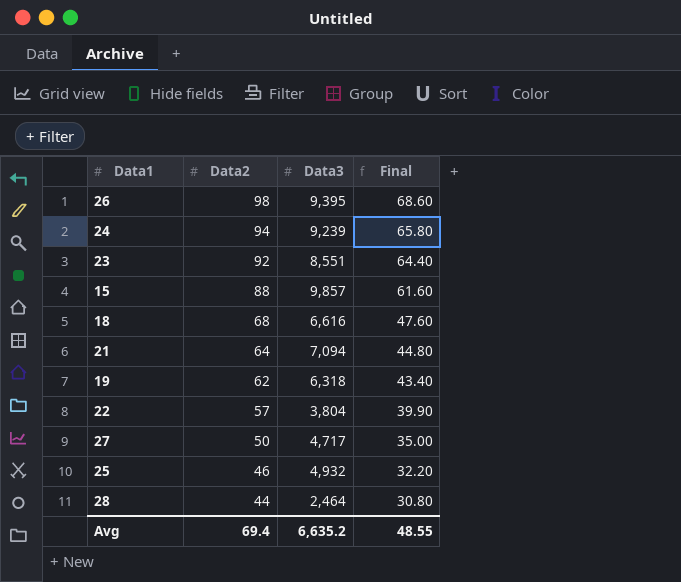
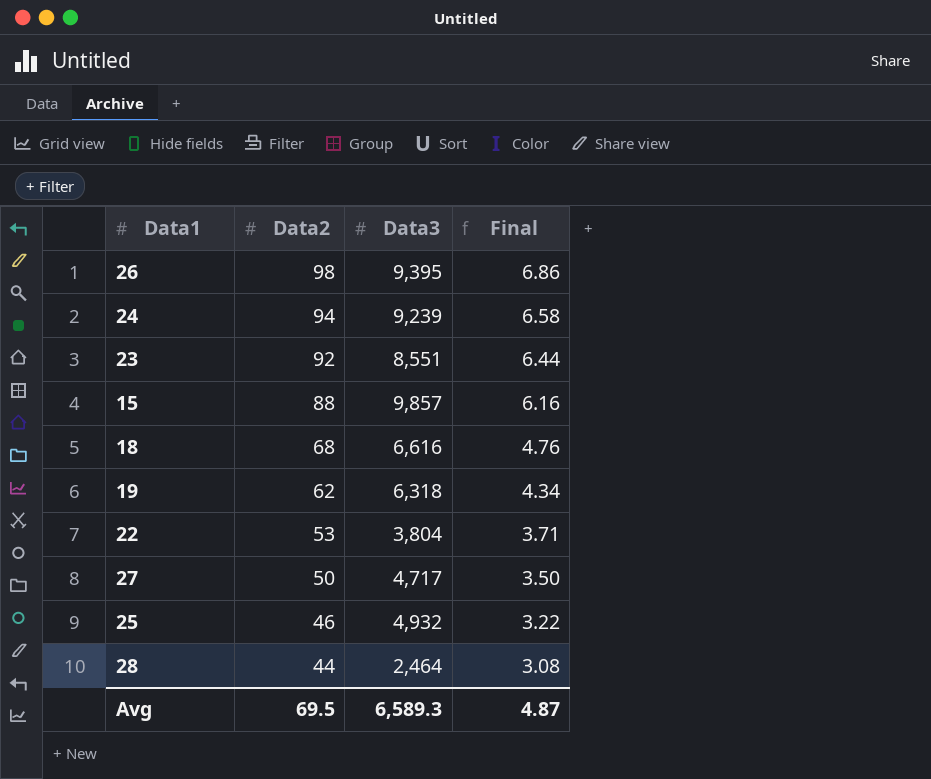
column Final | formula: [Data2] * 0.7 -> [Data2] * 0.07
row 21: 64 | 7,094 | 44.80 -> none
22 | Data2: 57 -> 53
Avg | Data2: 69.4 -> 69.5
Avg | Data3: 6,635.2 -> 6,589.3
Avg | Final: 48.55 -> 4.87

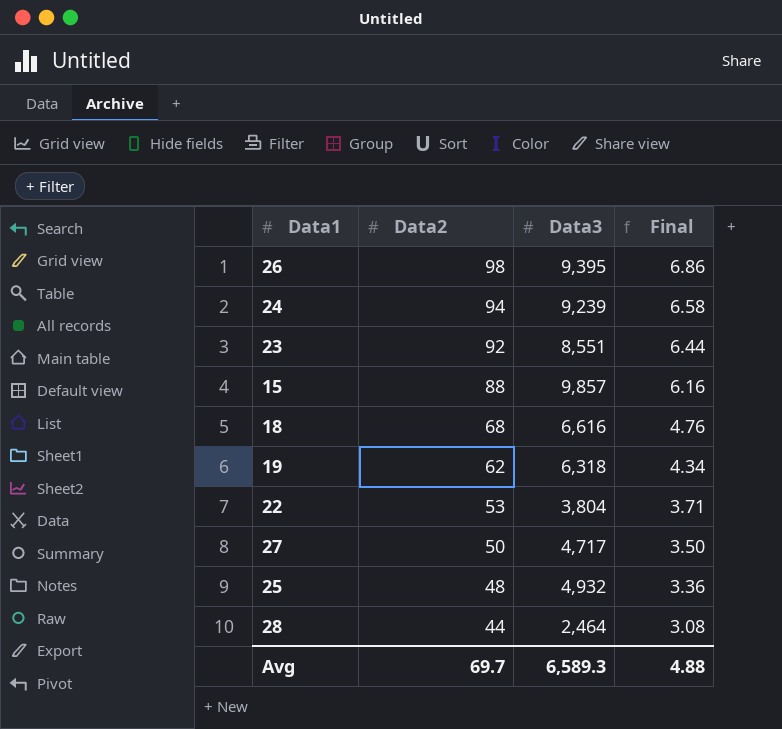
25 | Data2: 46 -> 48
25 | Final: 3.22 -> 3.36
Avg | Data2: 69.5 -> 69.7
Avg | Final: 4.87 -> 4.88

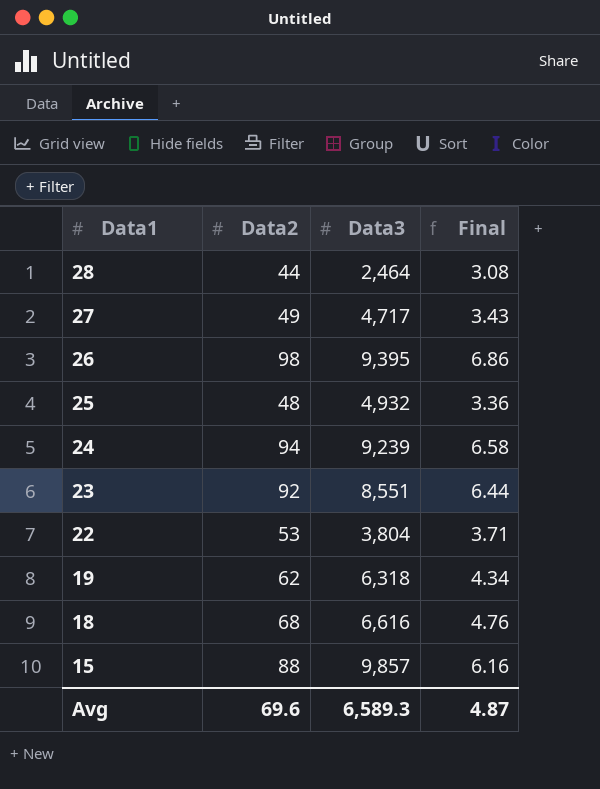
row order: Data2 descending -> Data1 descending
27 | Data2: 50 -> 49
27 | Final: 3.50 -> 3.43
Avg | Data2: 69.7 -> 69.6
Avg | Final: 4.88 -> 4.87

